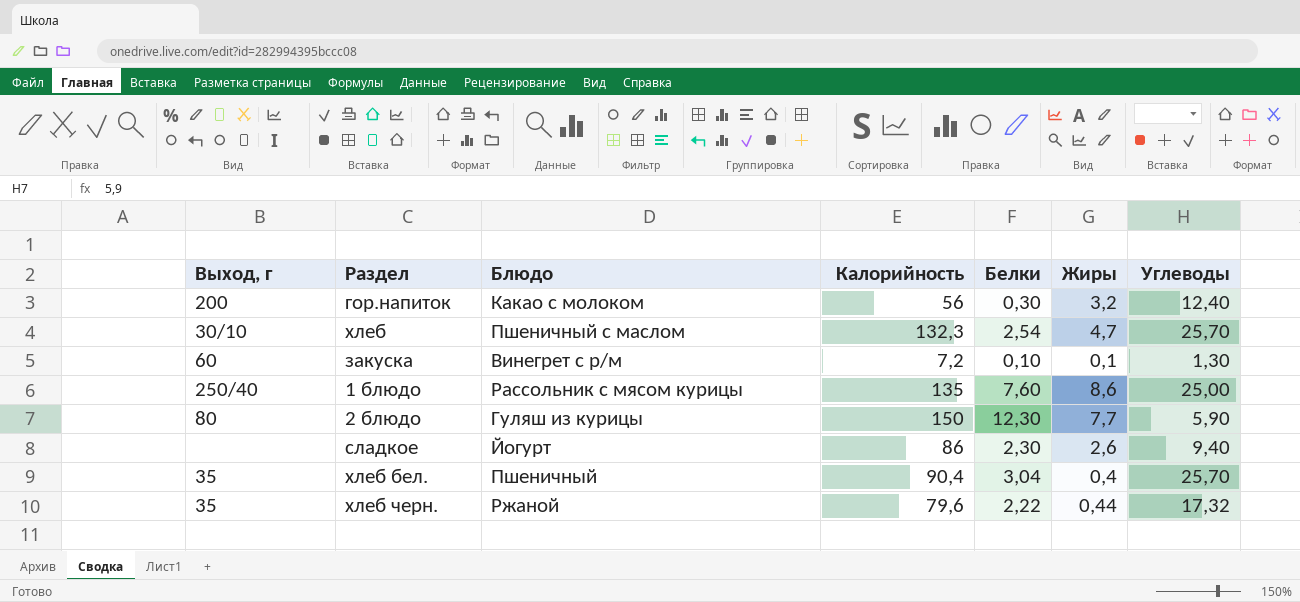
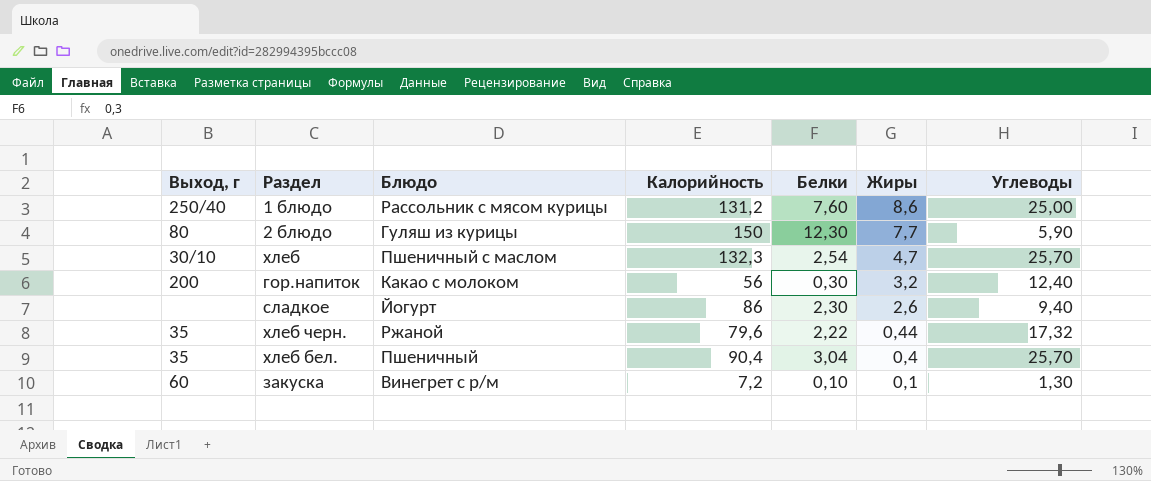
row order: none -> Жиры descending
1 блюдо | Калорийность: 135 -> 131,2

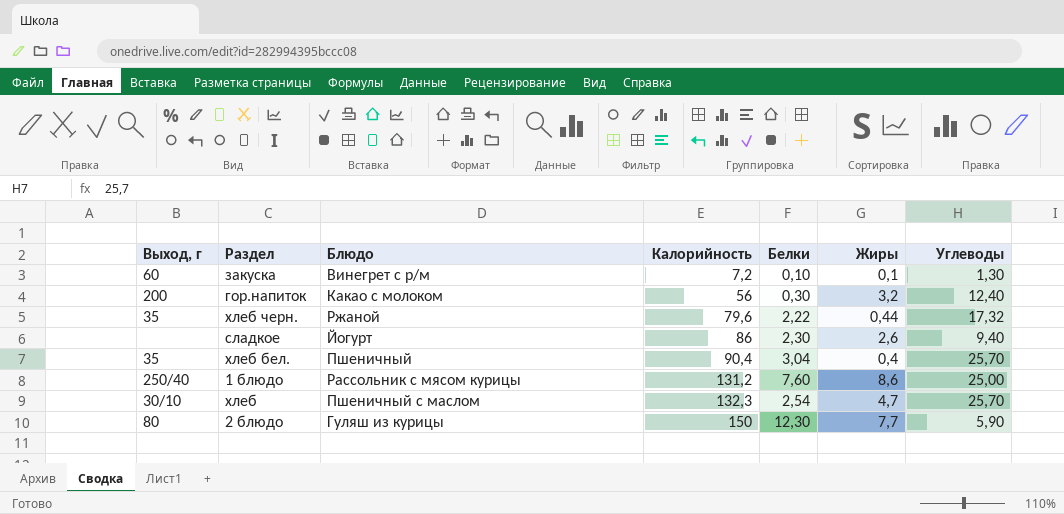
row order: Жиры descending -> Калорийность ascending

